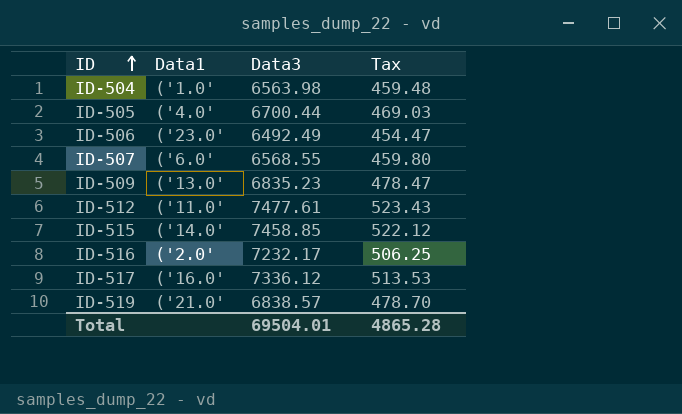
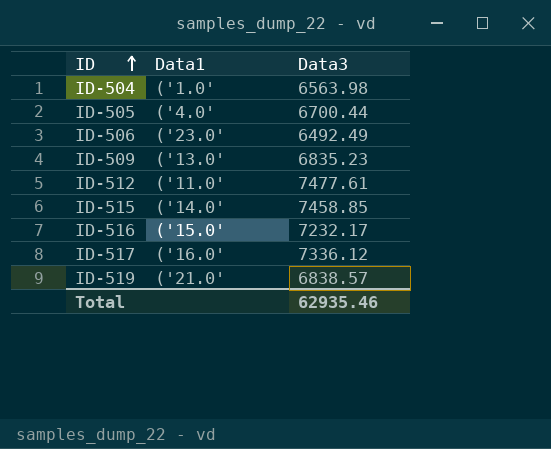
column Tax | formula: [Data3] * 0.07 -> none
row ID-507: ('6.0' | 6568.55 | 459.80 -> none
ID-516 | Data1: ('2.0' -> ('15.0'
Total | Data3: 69504.01 -> 62935.46

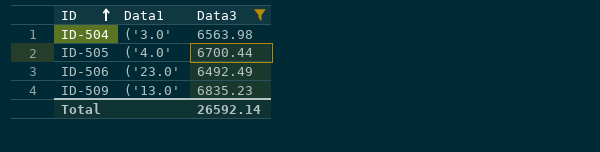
filter: none -> Data3 <= 6835.23
ID-504 | Data1: ('1.0' -> ('3.0'
Total | Data3: 62935.46 -> 26592.14

